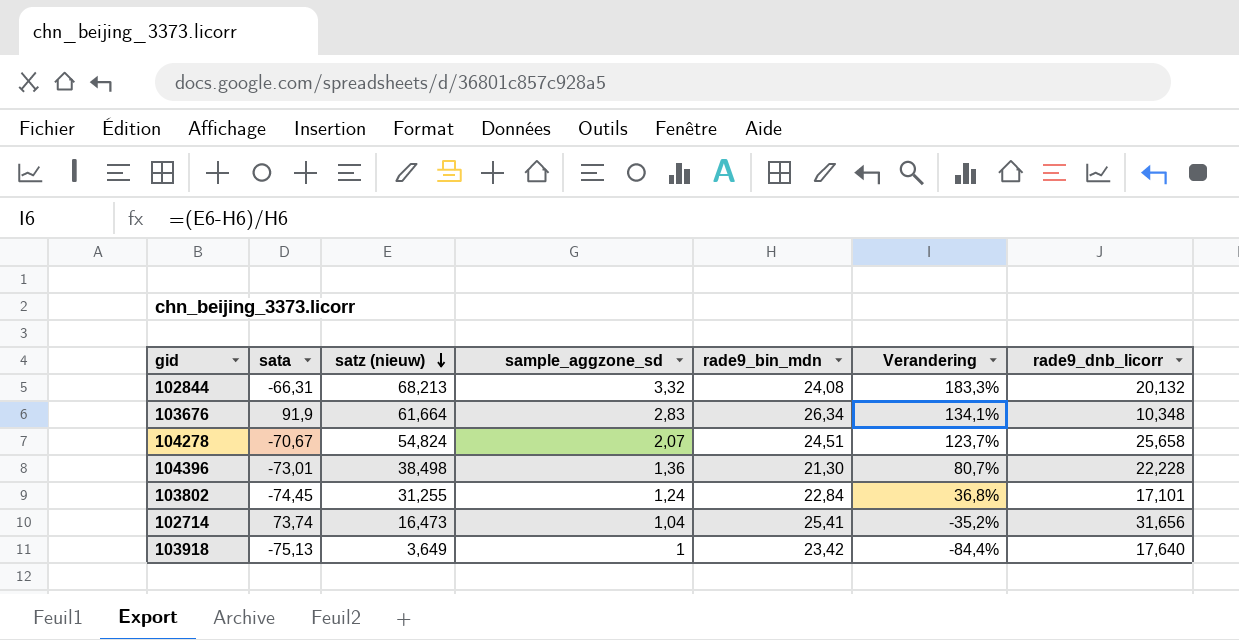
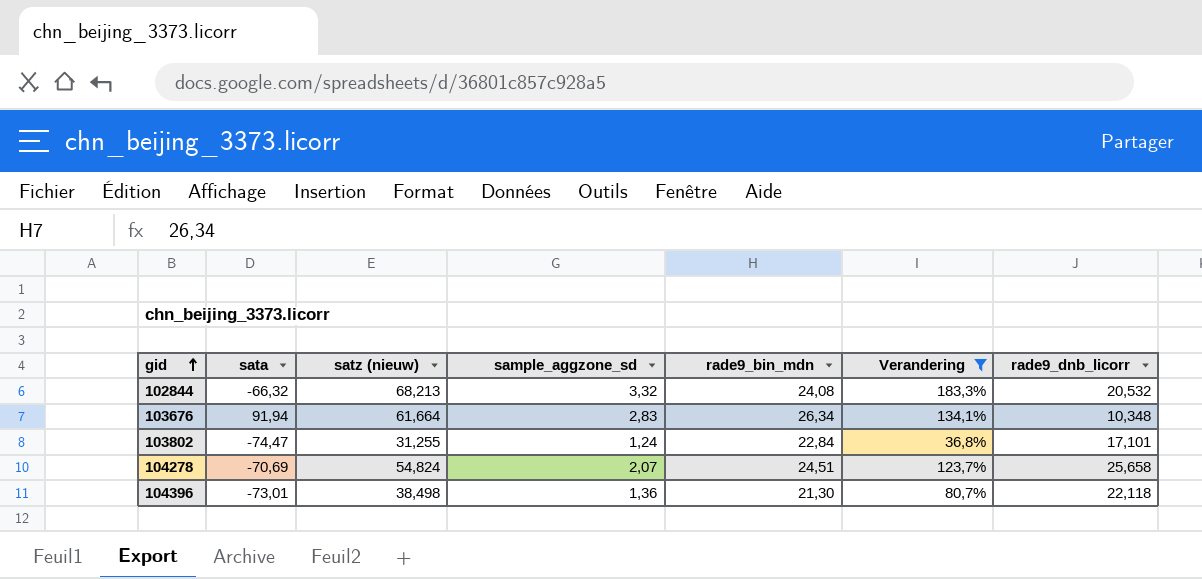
filter: none -> Verandering >= 36,8%
row order: satz (nieuw) descending -> gid ascending
102844 | sata: -66,31 -> -66,32
102844 | rade9_dnb_licorr: 20,132 -> 20,532
103676 | sata: 91,9 -> 91,94
103802 | sata: -74,45 -> -74,47
104278 | sata: -70,67 -> -70,69
104396 | rade9_dnb_licorr: 22,228 -> 22,118

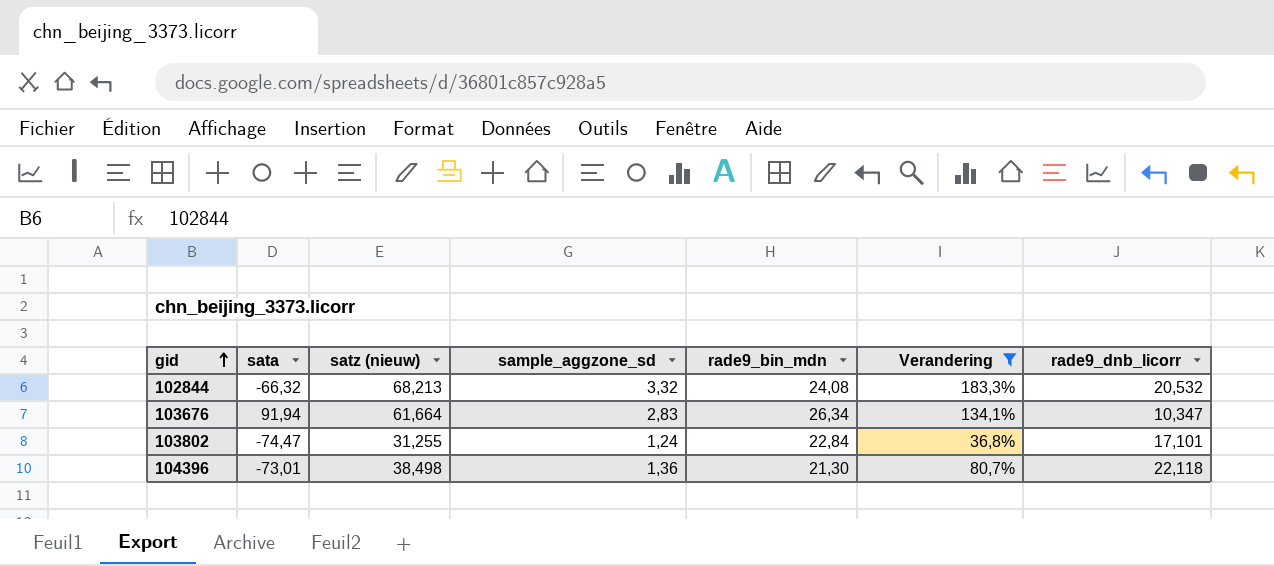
row 104278: -70,69 | 54,824 | 2,07 | 24,51 | 123,7% | 25,658 -> none
103676 | rade9_dnb_licorr: 10,348 -> 10,347

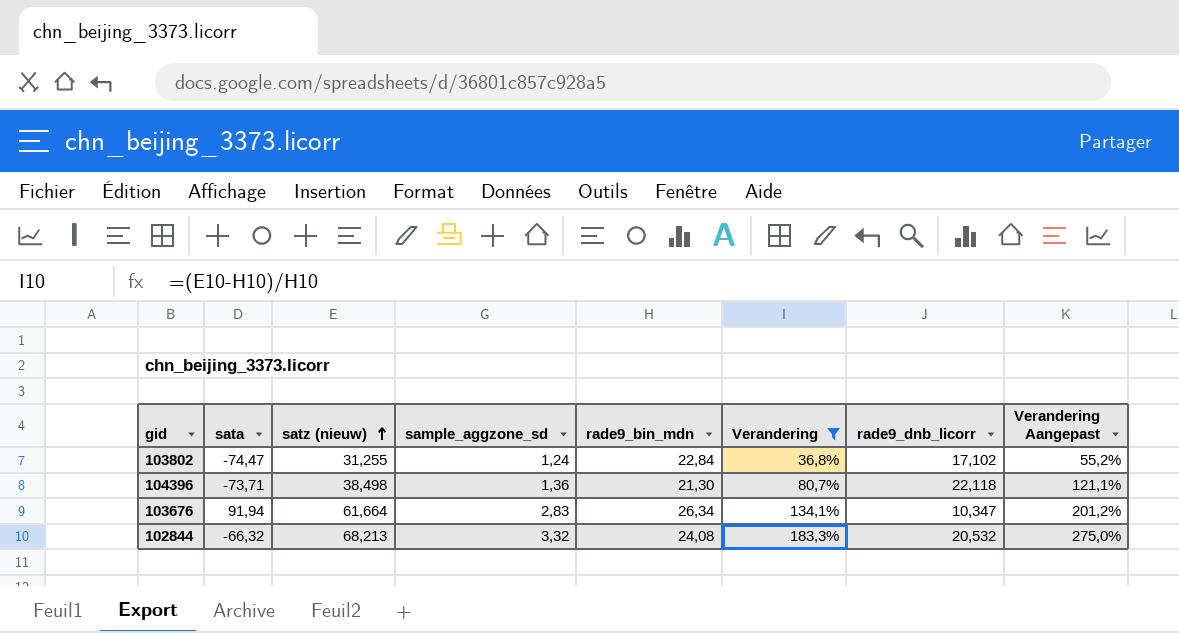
row order: gid ascending -> satz (nieuw) ascending
column Verandering Aangepast | formula: none -> [Verandering] * 1,5
103802 | rade9_dnb_licorr: 17,101 -> 17,102
104396 | sata: -73,01 -> -73,71

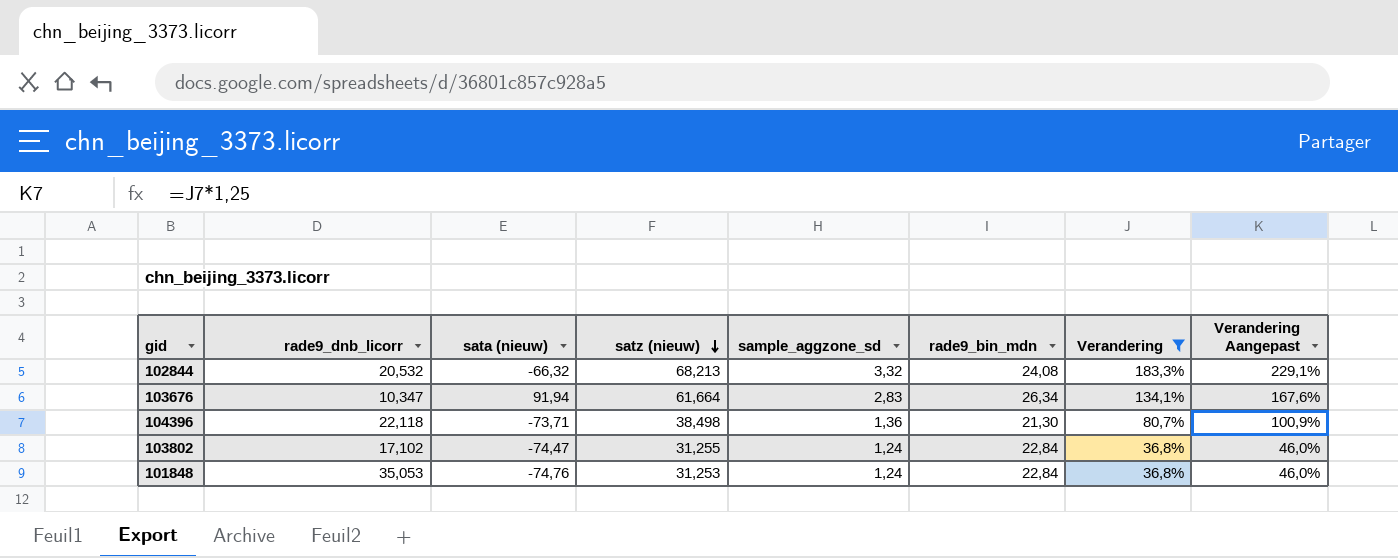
row order: satz (nieuw) ascending -> satz (nieuw) descending
column rade9_dnb_licorr | position: 7 -> 2
column name: sata -> sata (nieuw)
column Verandering Aangepast | formula: [Verandering] * 1,5 -> [Verandering] * 1,25
row 101848: none -> 35,053 | -74,76 | 31,253 | 1,24 | 22,84 | 36,8% | 46,0%

